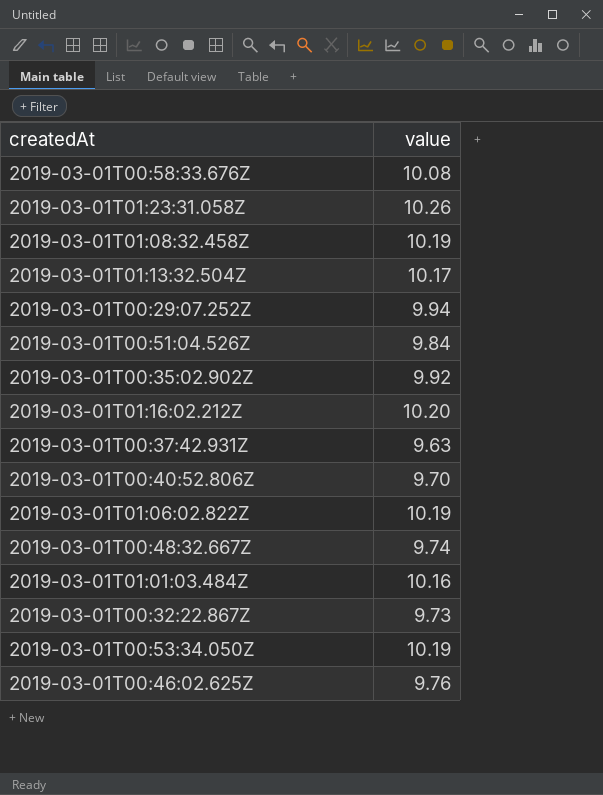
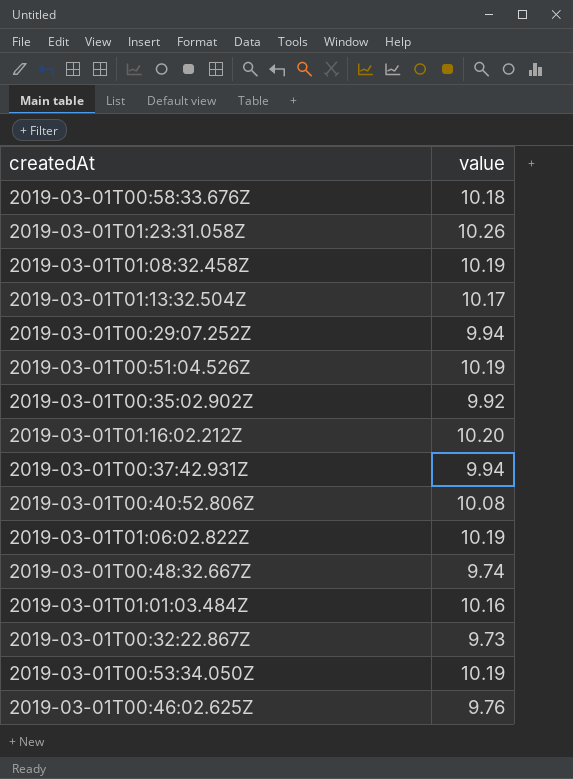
2019-03-01T00:58:33.676Z | value: 10.08 -> 10.18
2019-03-01T00:51:04.526Z | value: 9.84 -> 10.19
2019-03-01T00:37:42.931Z | value: 9.63 -> 9.94
2019-03-01T00:40:52.806Z | value: 9.70 -> 10.08

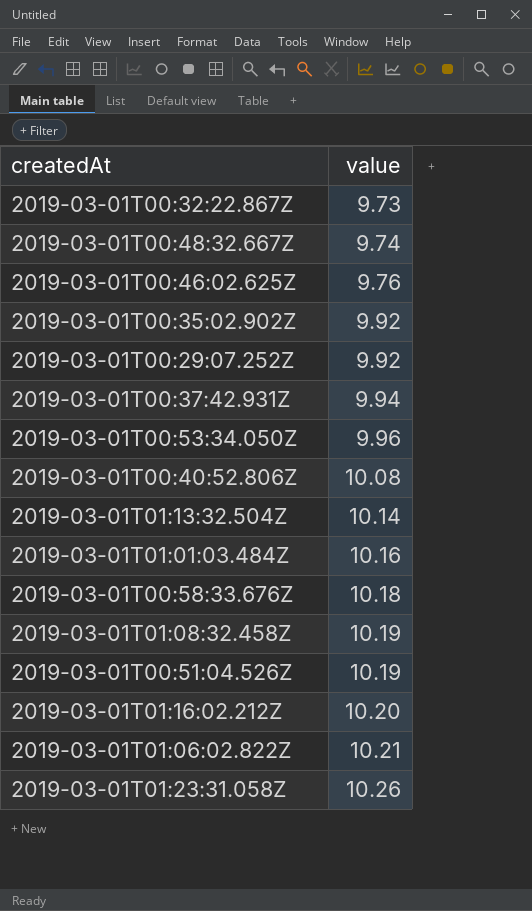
row order: none -> value ascending
2019-03-01T00:29:07.252Z | value: 9.94 -> 9.92
2019-03-01T00:53:34.050Z | value: 10.19 -> 9.96
2019-03-01T01:13:32.504Z | value: 10.17 -> 10.14
2019-03-01T01:06:02.822Z | value: 10.19 -> 10.21

